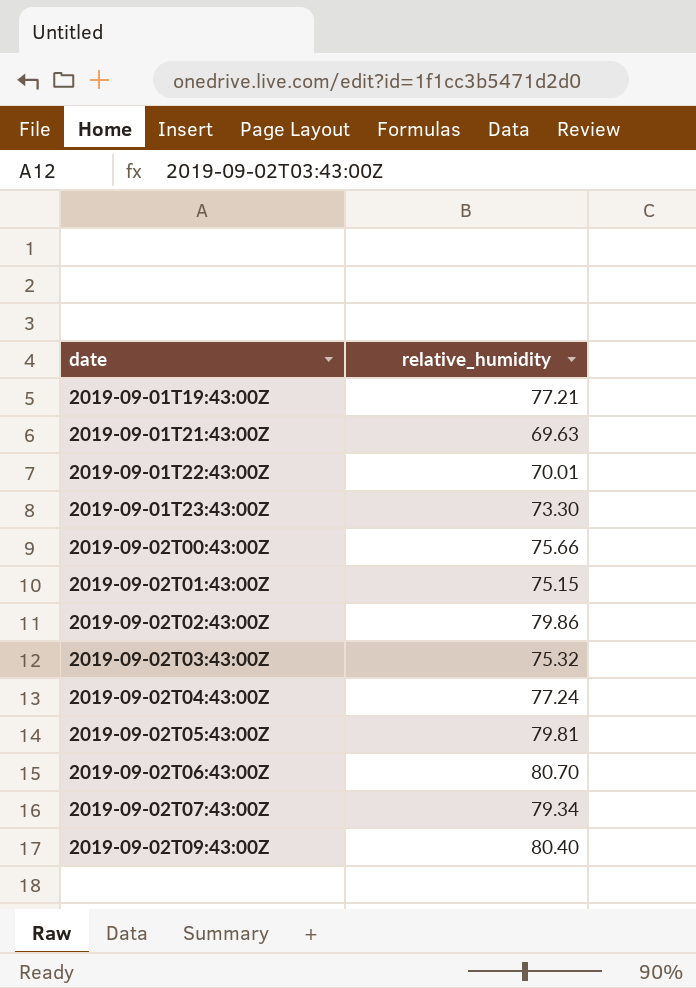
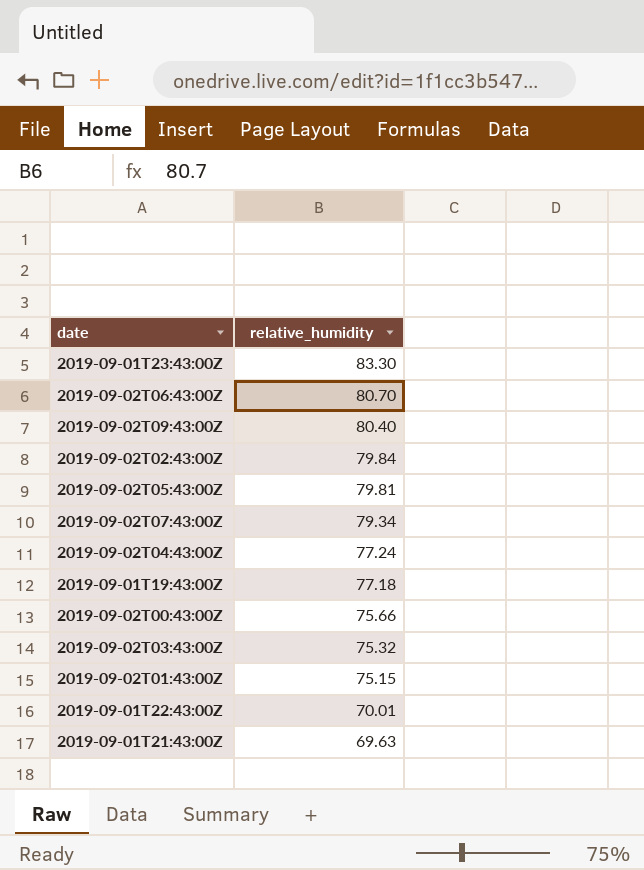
row order: date ascending -> relative_humidity descending
2019-09-01T23:43:00Z | relative_humidity: 73.30 -> 83.30
2019-09-02T02:43:00Z | relative_humidity: 79.86 -> 79.84
2019-09-01T19:43:00Z | relative_humidity: 77.21 -> 77.18

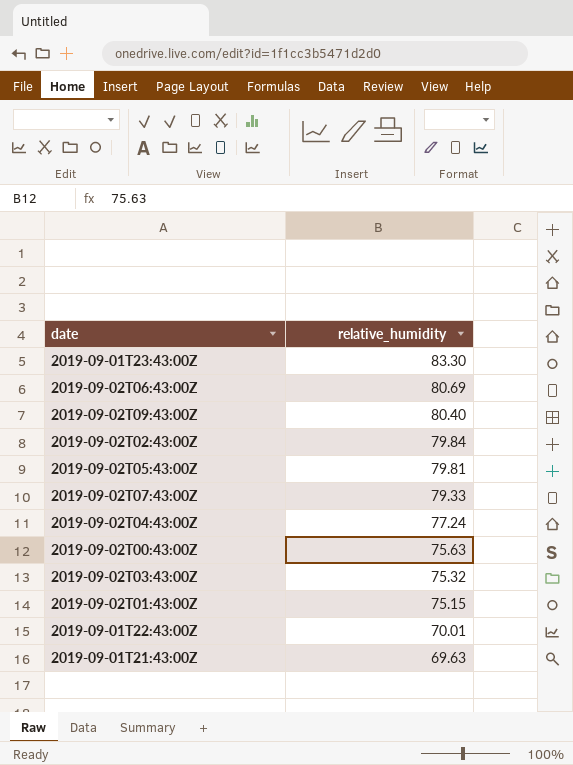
row 2019-09-01T19:43:00Z: 77.18 -> none
2019-09-02T06:43:00Z | relative_humidity: 80.70 -> 80.69
2019-09-02T07:43:00Z | relative_humidity: 79.34 -> 79.33
2019-09-02T00:43:00Z | relative_humidity: 75.66 -> 75.63

